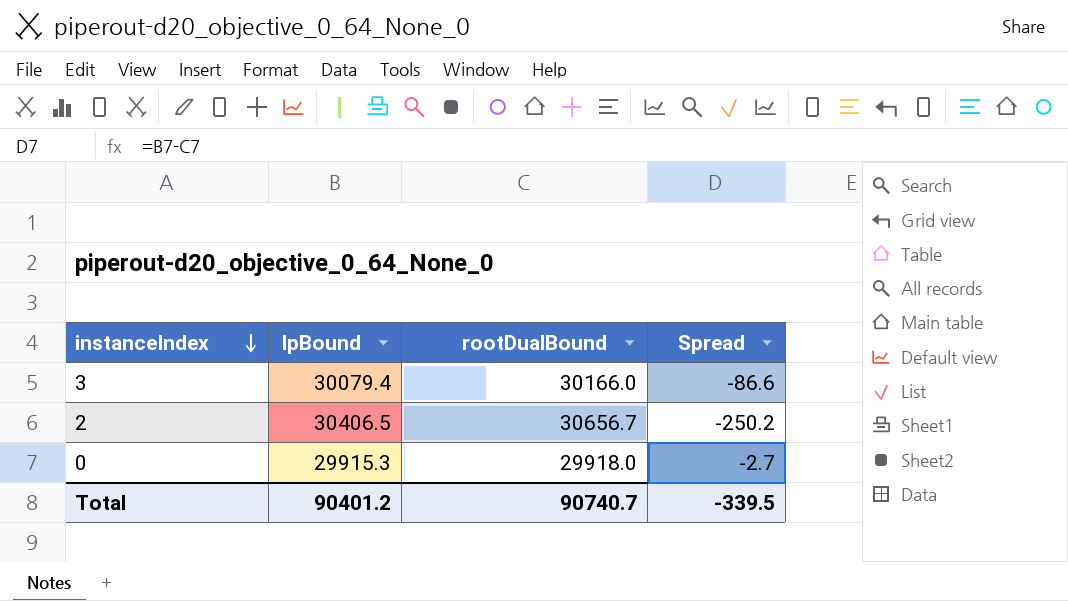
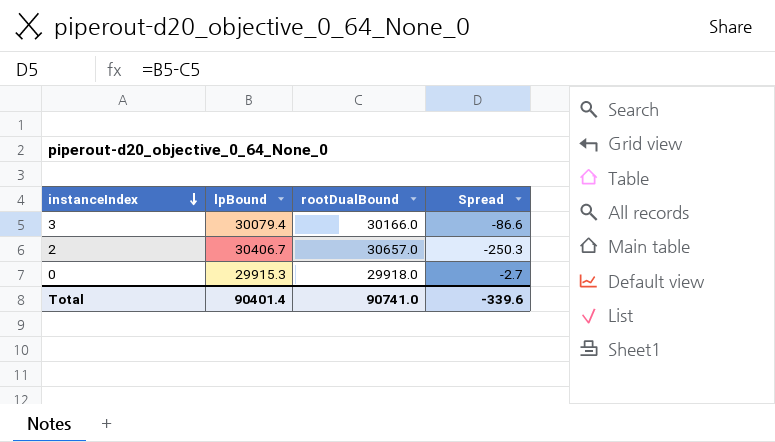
2 | lpBound: 30406.5 -> 30406.7
2 | rootDualBound: 30656.7 -> 30657.0
2 | Spread: -250.2 -> -250.3
Total | lpBound: 90401.2 -> 90401.4
Total | rootDualBound: 90740.7 -> 90741.0
Total | Spread: -339.5 -> -339.6

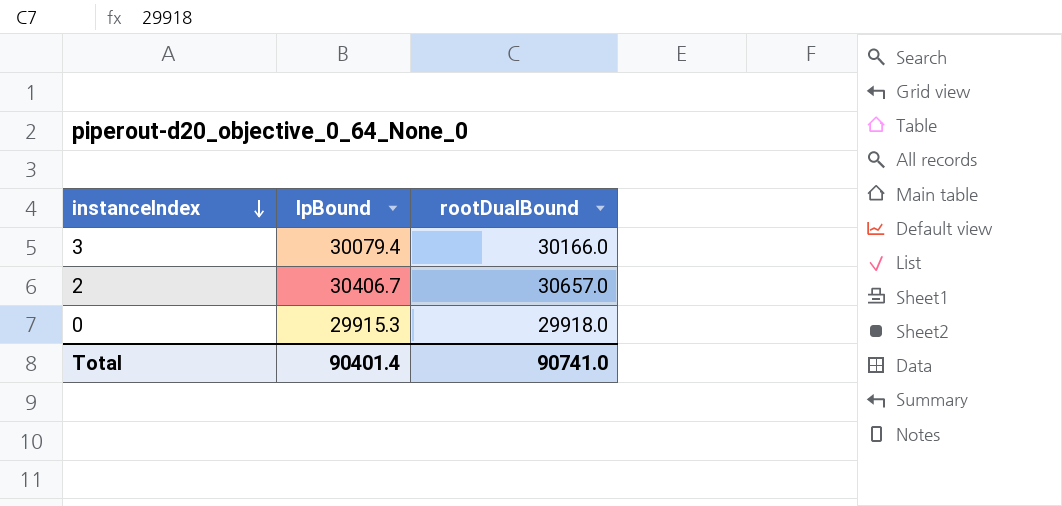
column Spread | formula: [lpBound] - [rootDualBound] -> none

